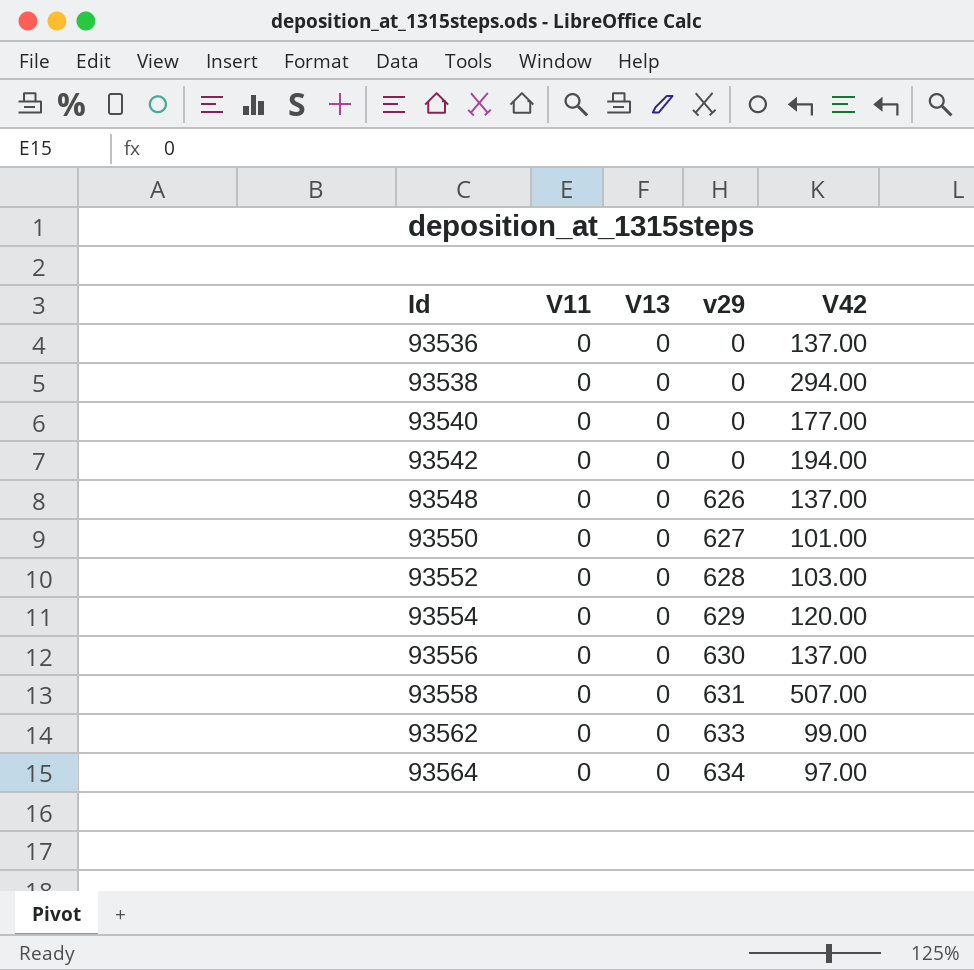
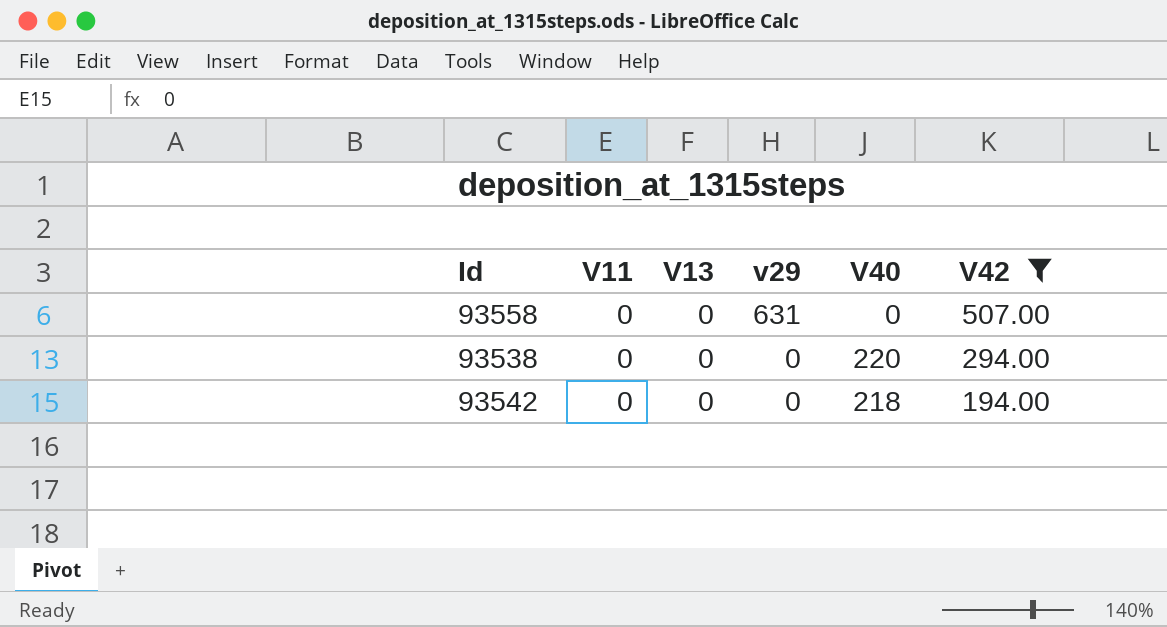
filter: none -> V42 >= 194.00
row order: Id ascending -> v29 descending
column V40 | position: none -> 5

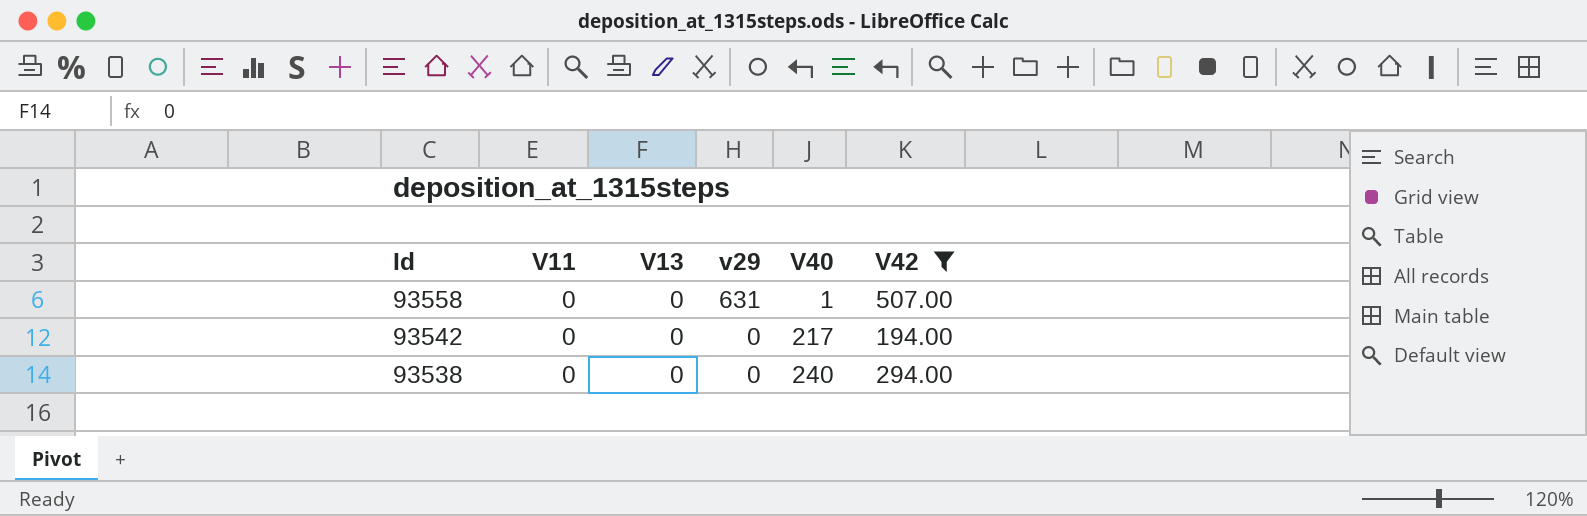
row order: v29 descending -> Id descending
93558 | V40: 0 -> 1
93542 | V40: 218 -> 217
93538 | V40: 220 -> 240

